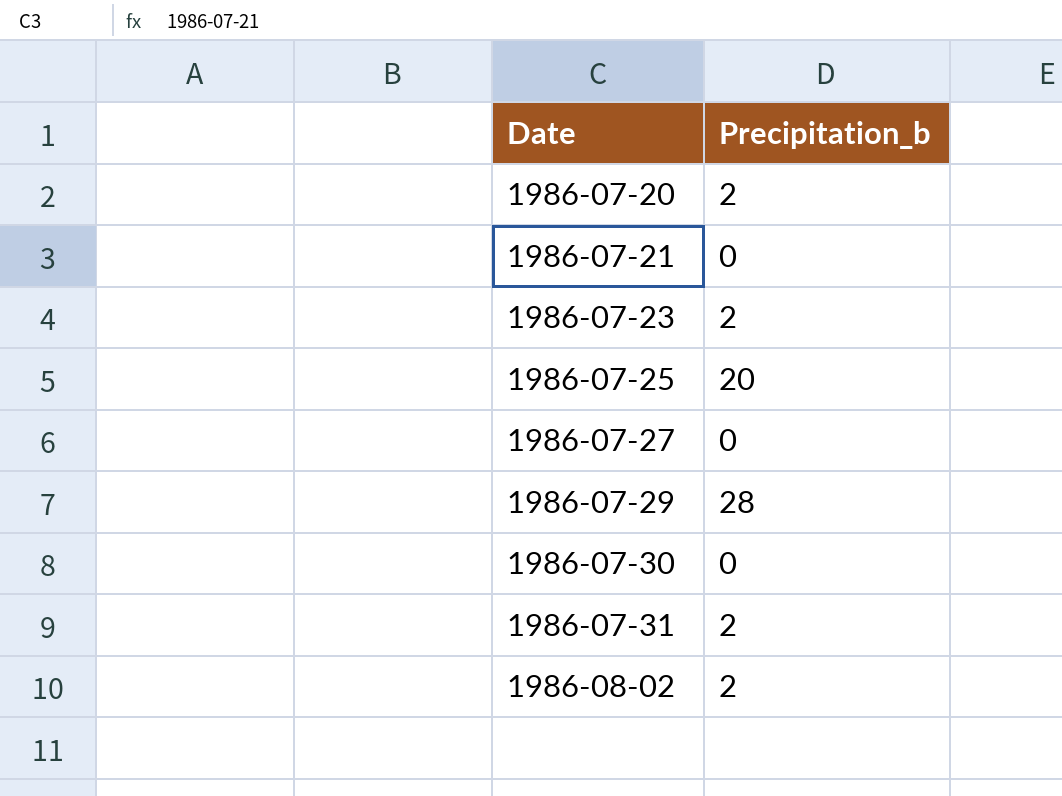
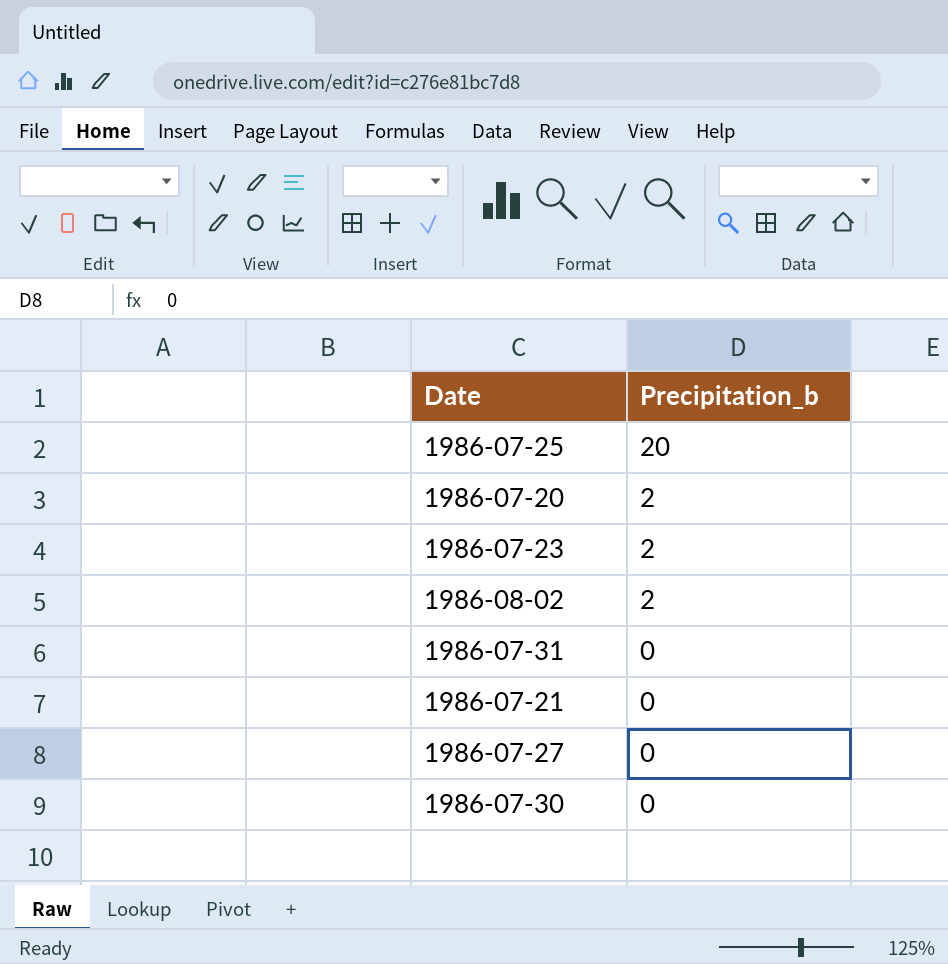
row order: Date ascending -> Precipitation_b descending
row 1986-07-29: 28 -> none
1986-07-31 | Precipitation_b: 2 -> 0

